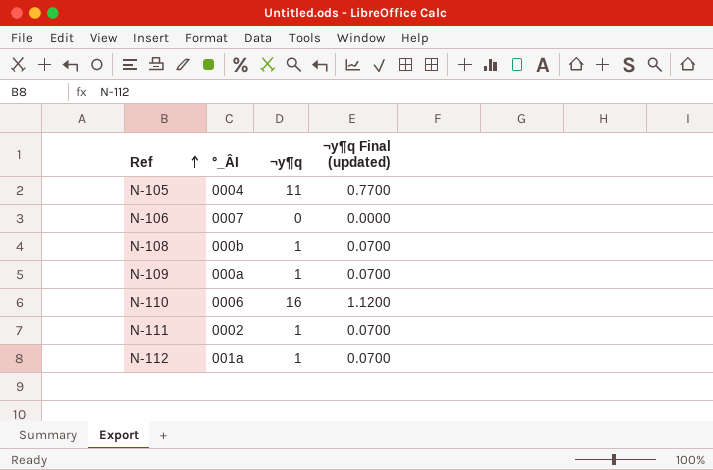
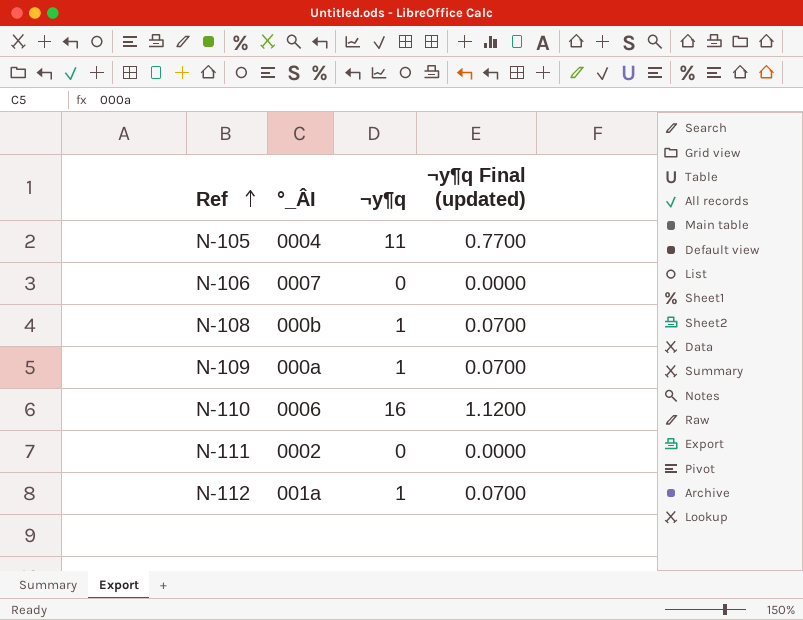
N-111 | ¬y¶q: 1 -> 0
N-111 | ¬y¶q Final (updated): 0.0700 -> 0.0000

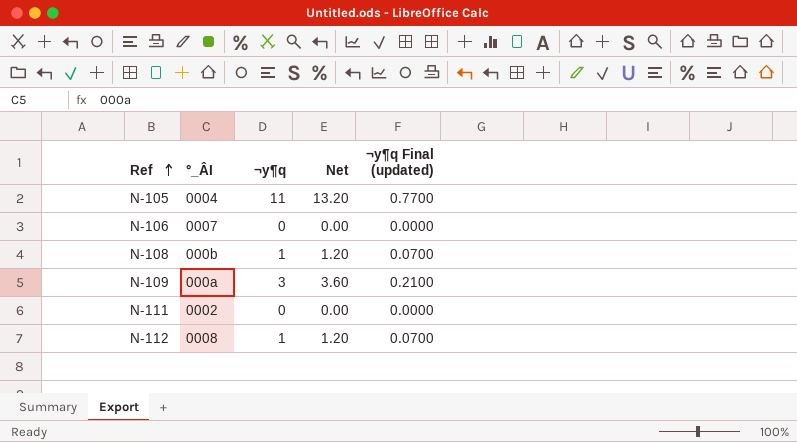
column Net | formula: none -> [¬y¶q] * 1.2
row N-110: 0006 | 16 | 1.1200 -> none
N-109 | ¬y¶q: 1 -> 3
N-109 | ¬y¶q Final (updated): 0.0700 -> 0.2100
N-112 | °_ÂI: 001a -> 0008

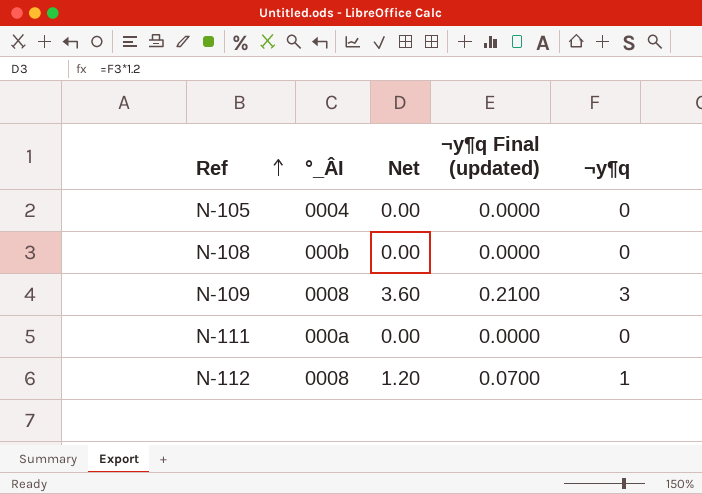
column ¬y¶q | position: 3 -> 5
row N-106: 0007 | 0 | 0.00 | 0.0000 -> none
N-105 | Net: 13.20 -> 0.00
N-105 | ¬y¶q Final (updated): 0.7700 -> 0.0000
N-105 | ¬y¶q: 11 -> 0
N-108 | Net: 1.20 -> 0.00
N-108 | ¬y¶q Final (updated): 0.0700 -> 0.0000
N-108 | ¬y¶q: 1 -> 0
N-109 | °_ÂI: 000a -> 0008
N-111 | °_ÂI: 0002 -> 000a

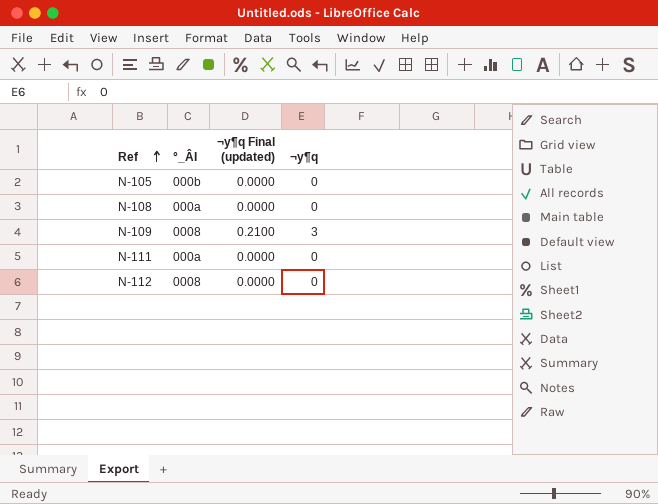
column Net | formula: [¬y¶q] * 1.2 -> none
N-105 | °_ÂI: 0004 -> 000b
N-108 | °_ÂI: 000b -> 000a
N-112 | ¬y¶q Final (updated): 0.0700 -> 0.0000
N-112 | ¬y¶q: 1 -> 0

